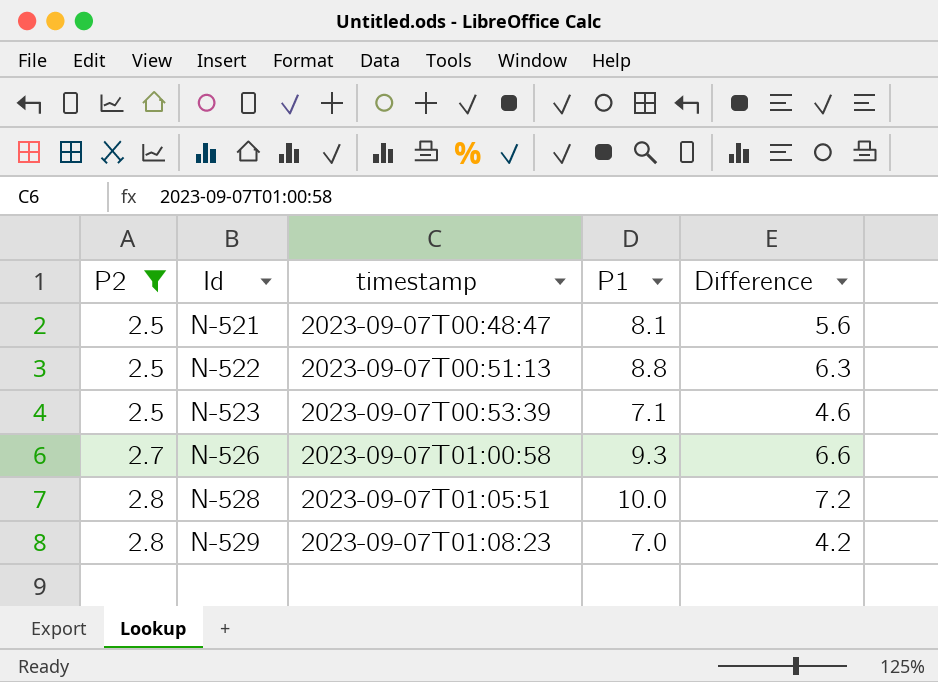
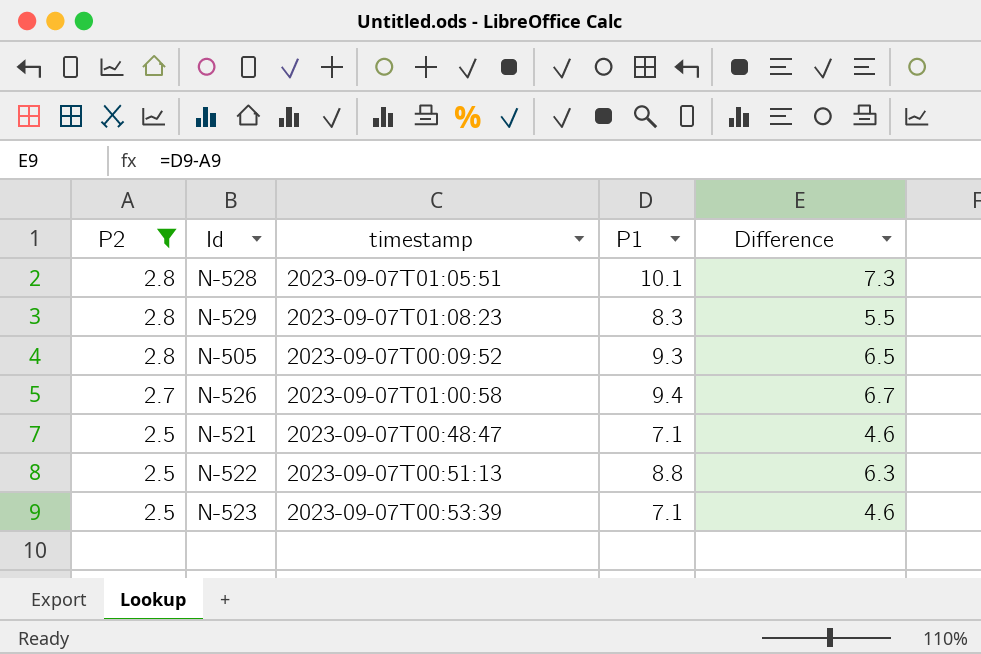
row order: P2 ascending -> P2 descending
N-528 | P1: 10.0 -> 10.1
N-528 | Difference: 7.2 -> 7.3
N-529 | P1: 7.0 -> 8.3
N-529 | Difference: 4.2 -> 5.5
row N-505: none -> 2.8 | 2023-09-07T00:09:52 | 9.3 | 6.5
N-526 | P1: 9.3 -> 9.4
N-526 | Difference: 6.6 -> 6.7
N-521 | P1: 8.1 -> 7.1
N-521 | Difference: 5.6 -> 4.6

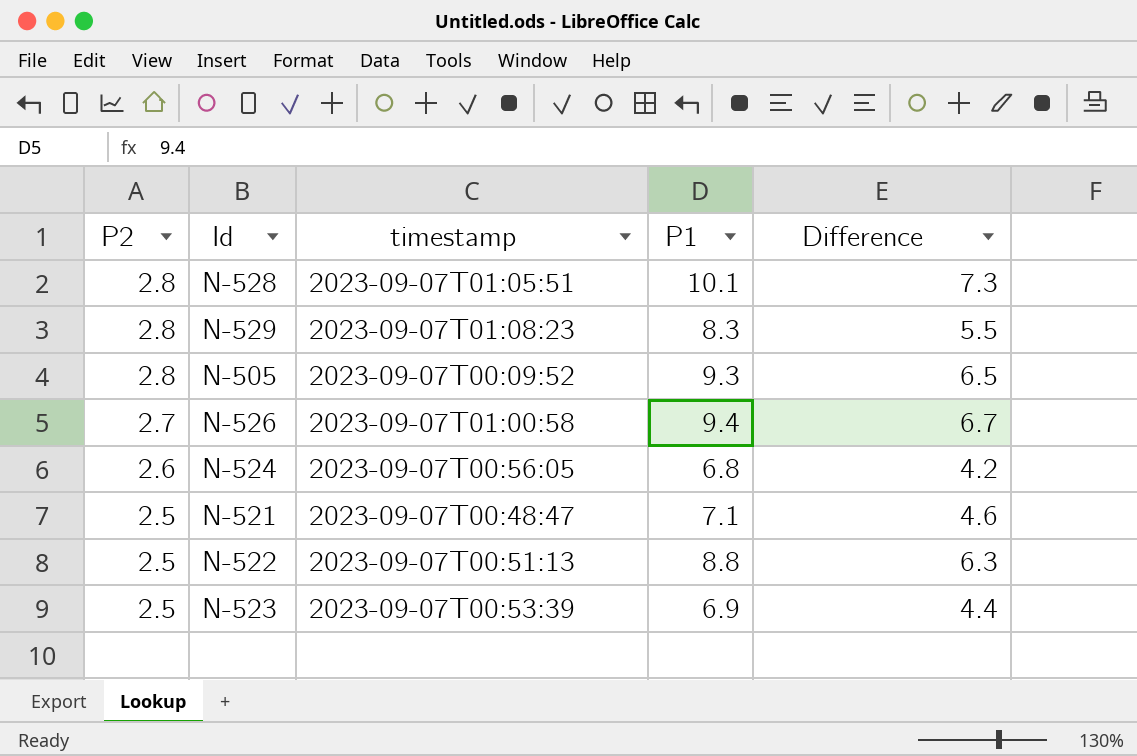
filter: P2 != 2.6 -> none
N-523 | P1: 7.1 -> 6.9
N-523 | Difference: 4.6 -> 4.4

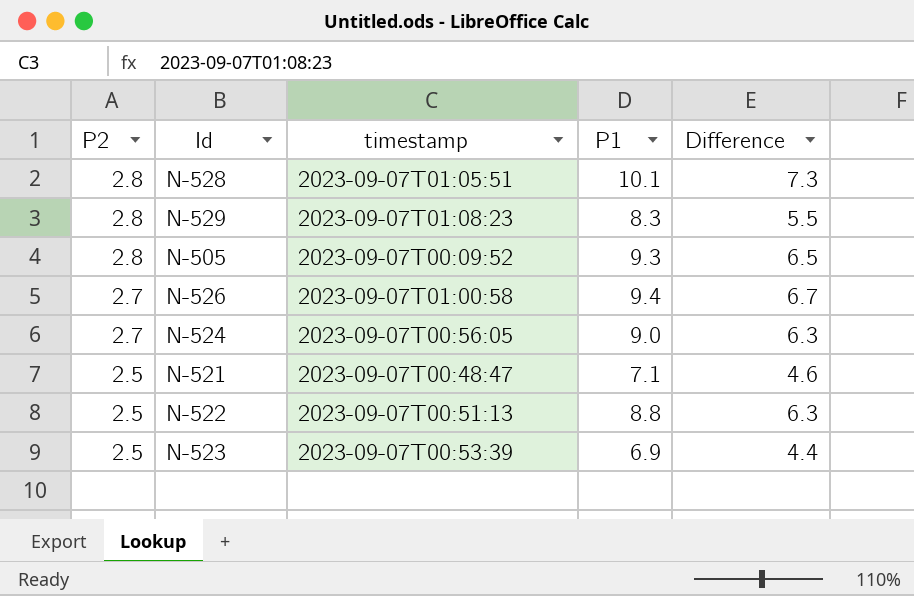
N-524 | P2: 2.6 -> 2.7
N-524 | P1: 6.8 -> 9.0
N-524 | Difference: 4.2 -> 6.3

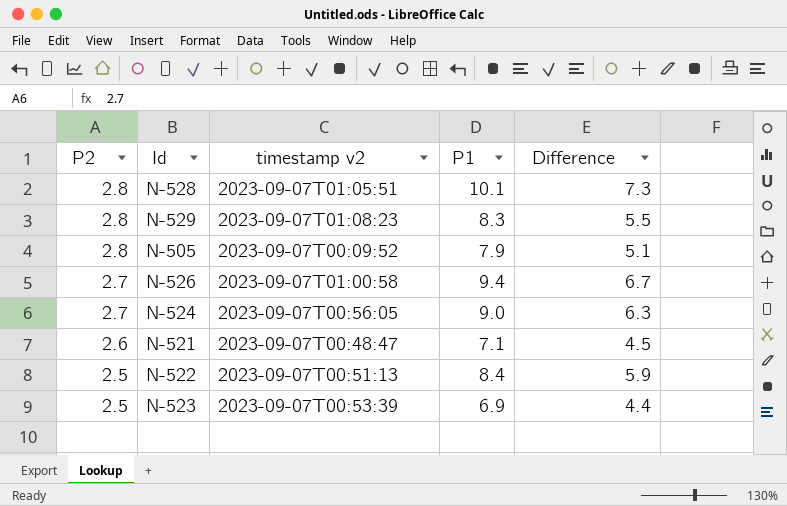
column name: timestamp -> timestamp v2
N-505 | P1: 9.3 -> 7.9
N-505 | Difference: 6.5 -> 5.1
N-521 | P2: 2.5 -> 2.6
N-521 | Difference: 4.6 -> 4.5
N-522 | P1: 8.8 -> 8.4
N-522 | Difference: 6.3 -> 5.9

